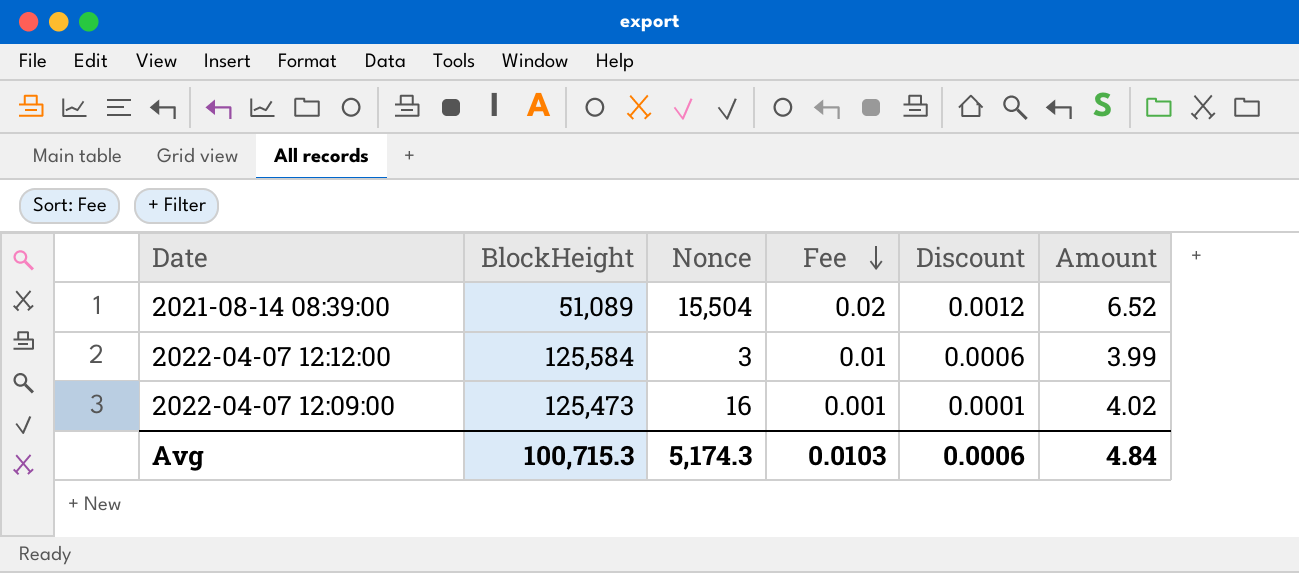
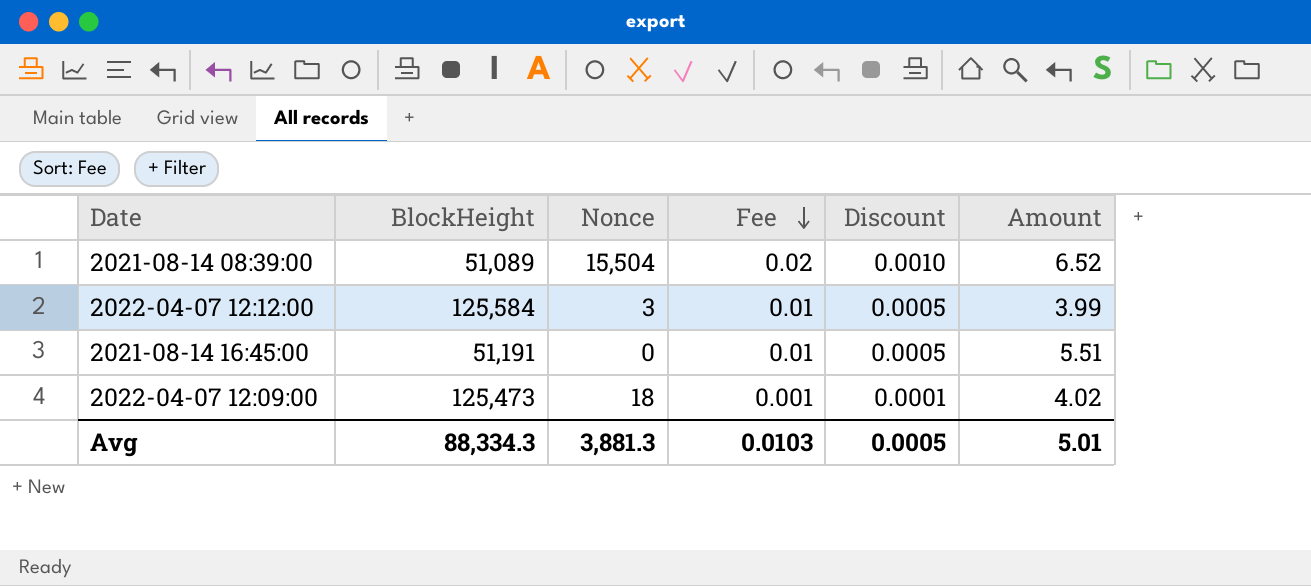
column Discount | formula: [Fee] * 0.06 -> [Fee] * 0.05
row 2021-08-14 16:45:00: none -> 51,191 | 0 | 0.01 | 0.0005 | 5.51
2022-04-07 12:09:00 | Nonce: 16 -> 18
Avg | BlockHeight: 100,715.3 -> 88,334.3
Avg | Nonce: 5,174.3 -> 3,881.3
Avg | Discount: 0.0006 -> 0.0005
Avg | Amount: 4.84 -> 5.01

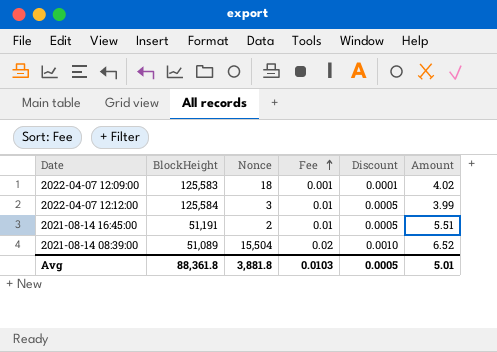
row order: Fee descending -> Fee ascending
2022-04-07 12:09:00 | BlockHeight: 125,473 -> 125,583
2021-08-14 16:45:00 | Nonce: 0 -> 2
Avg | BlockHeight: 88,334.3 -> 88,361.8
Avg | Nonce: 3,881.3 -> 3,881.8

